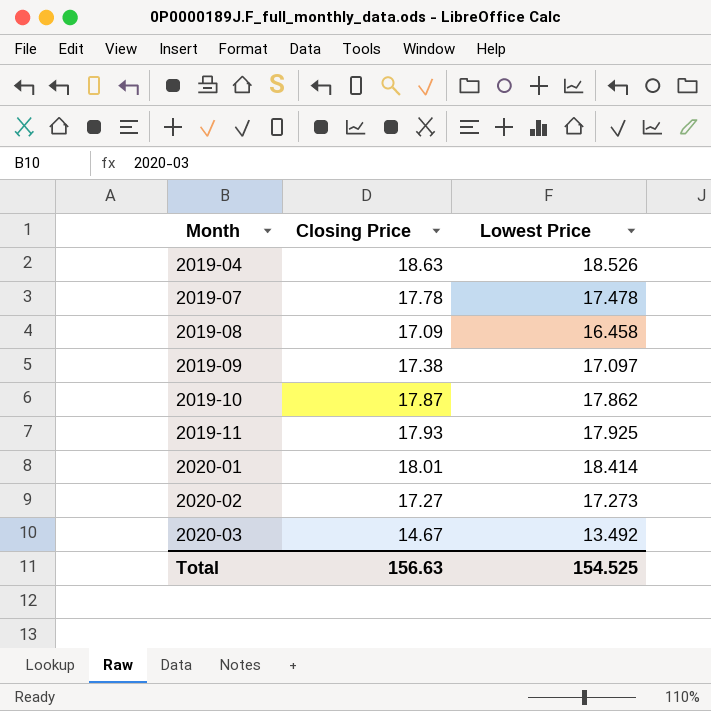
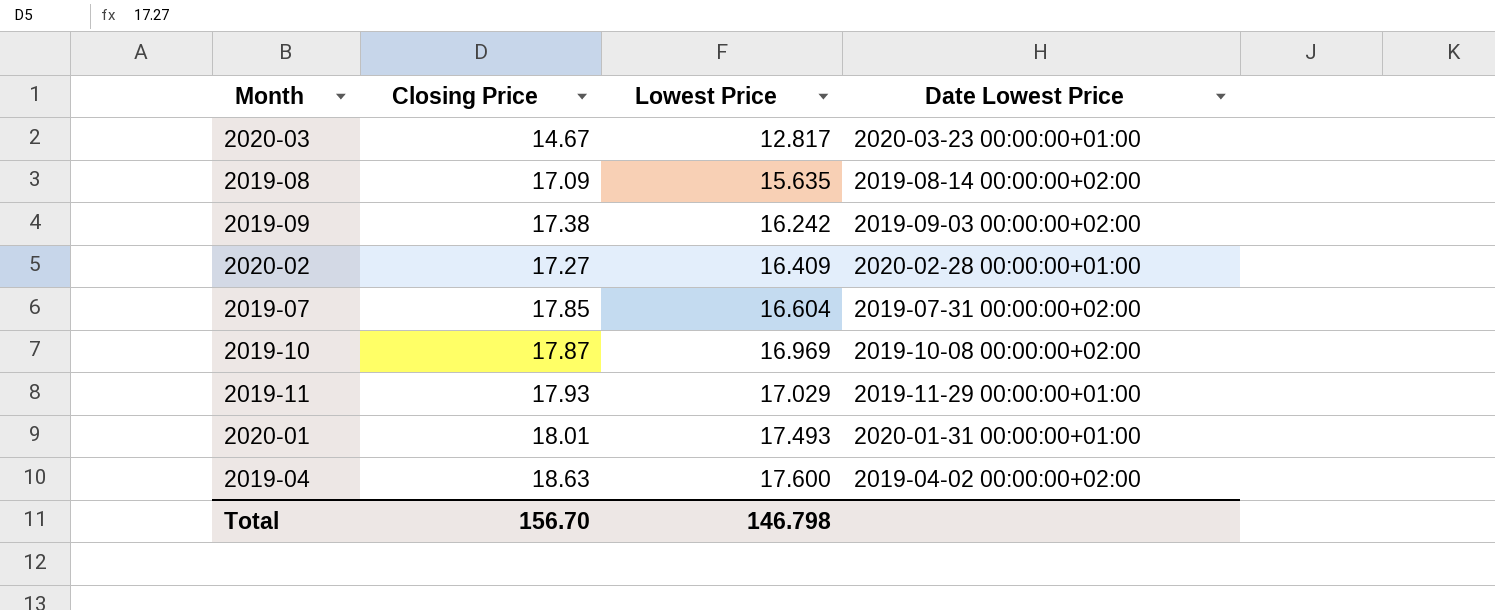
row order: Month ascending -> Lowest Price ascending
column Date Lowest Price | position: none -> 4
2020-03 | Lowest Price: 13.492 -> 12.817
2019-08 | Lowest Price: 16.458 -> 15.635
2019-09 | Lowest Price: 17.097 -> 16.242
2020-02 | Lowest Price: 17.273 -> 16.409
2019-07 | Closing Price: 17.78 -> 17.85
2019-07 | Lowest Price: 17.478 -> 16.604
2019-10 | Lowest Price: 17.862 -> 16.969
2019-11 | Lowest Price: 17.925 -> 17.029
2020-01 | Lowest Price: 18.414 -> 17.493
2019-04 | Lowest Price: 18.526 -> 17.600
Total | Closing Price: 156.63 -> 156.70
Total | Lowest Price: 154.525 -> 146.798

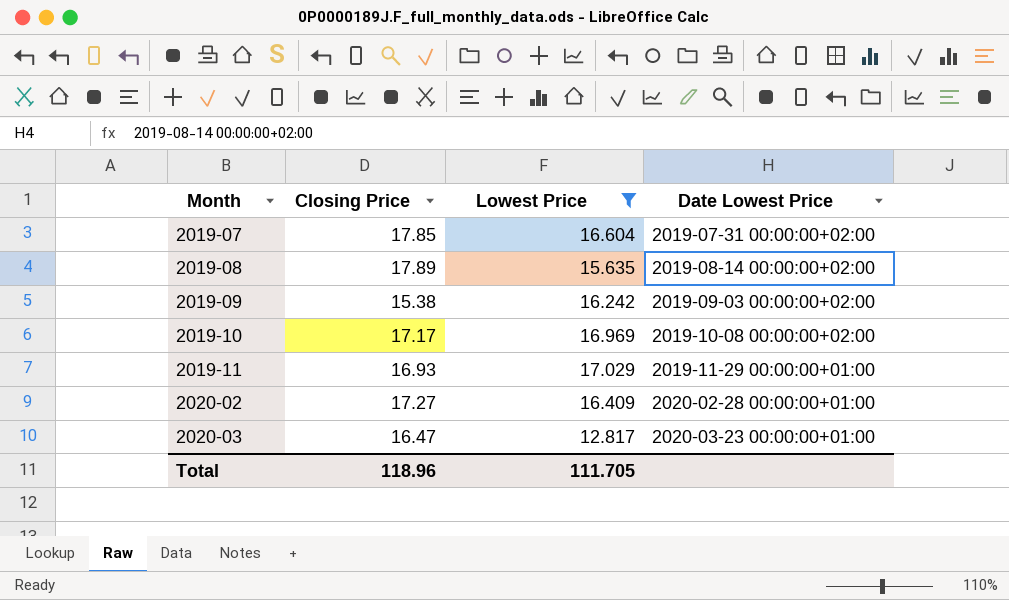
filter: none -> Lowest Price <= 17.029
row order: Lowest Price ascending -> Month ascending
2019-08 | Closing Price: 17.09 -> 17.89
2019-09 | Closing Price: 17.38 -> 15.38
2019-10 | Closing Price: 17.87 -> 17.17
2019-11 | Closing Price: 17.93 -> 16.93
2020-03 | Closing Price: 14.67 -> 16.47
Total | Closing Price: 156.70 -> 118.96
Total | Lowest Price: 146.798 -> 111.705

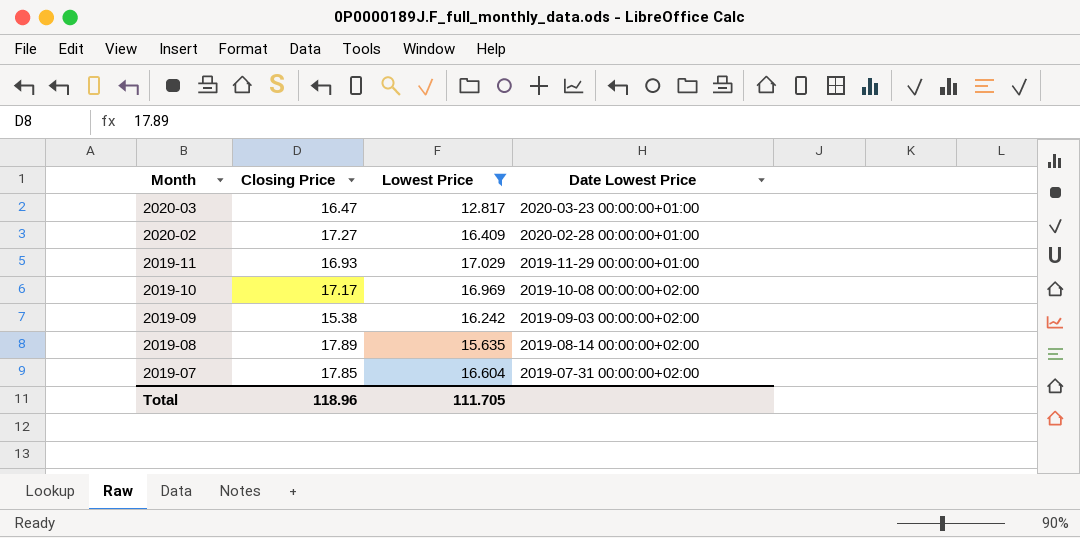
row order: Month ascending -> Month descending

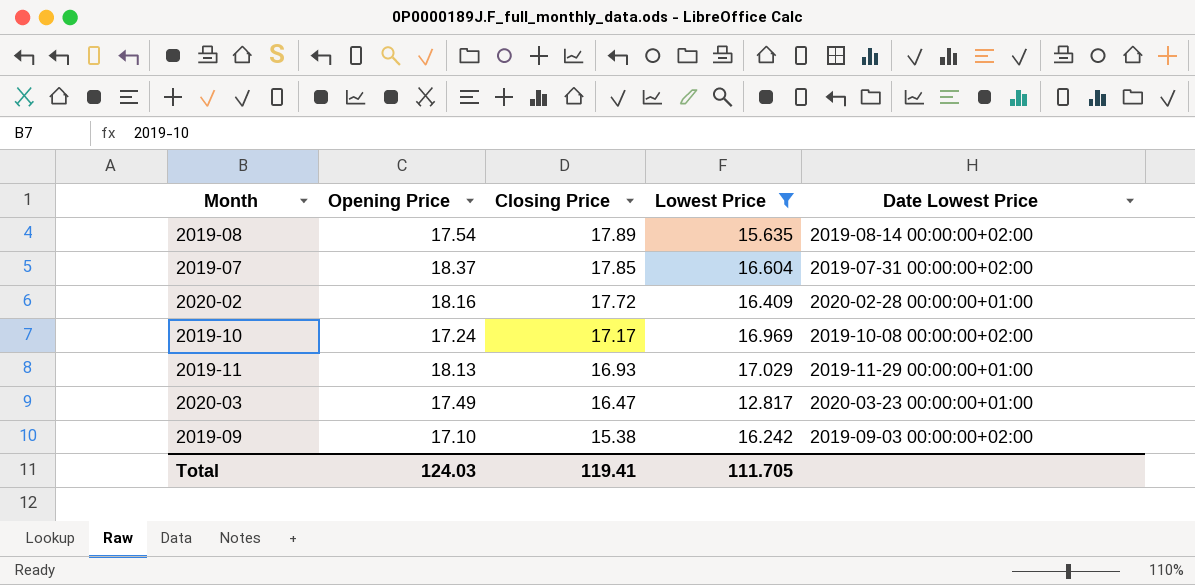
row order: Month descending -> Closing Price descending
column Opening Price | position: none -> 2
2020-02 | Closing Price: 17.27 -> 17.72
Total | Closing Price: 118.96 -> 119.41

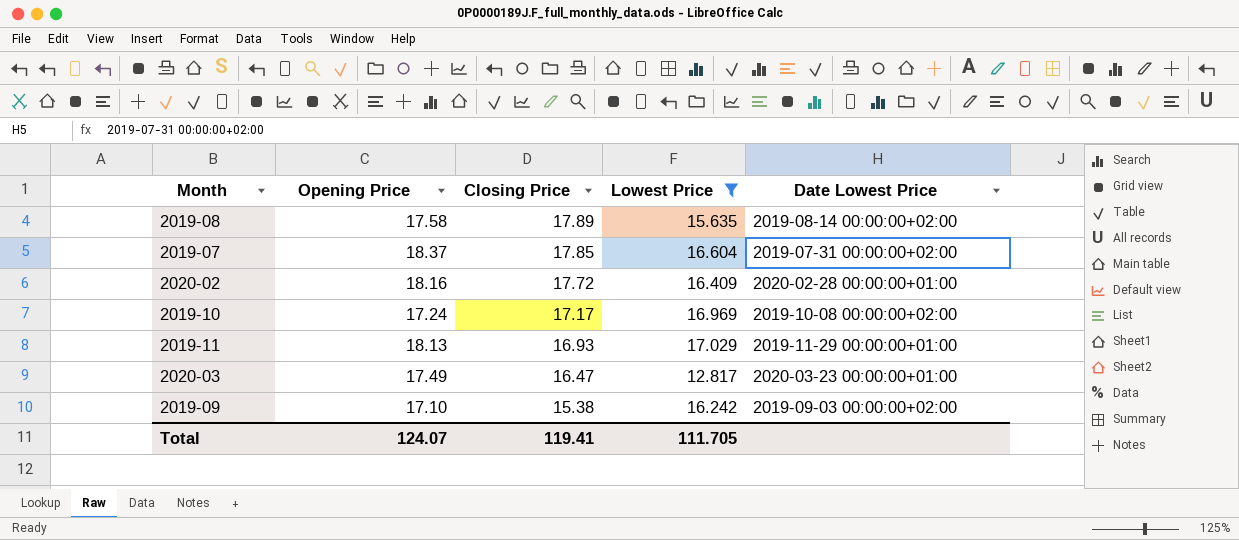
2019-08 | Opening Price: 17.54 -> 17.58
Total | Opening Price: 124.03 -> 124.07

